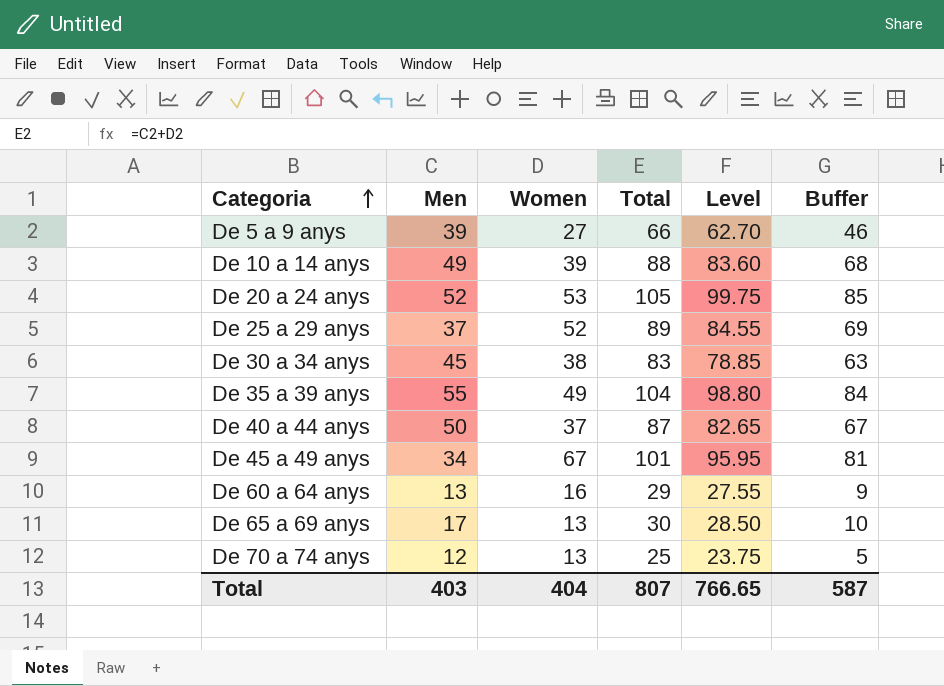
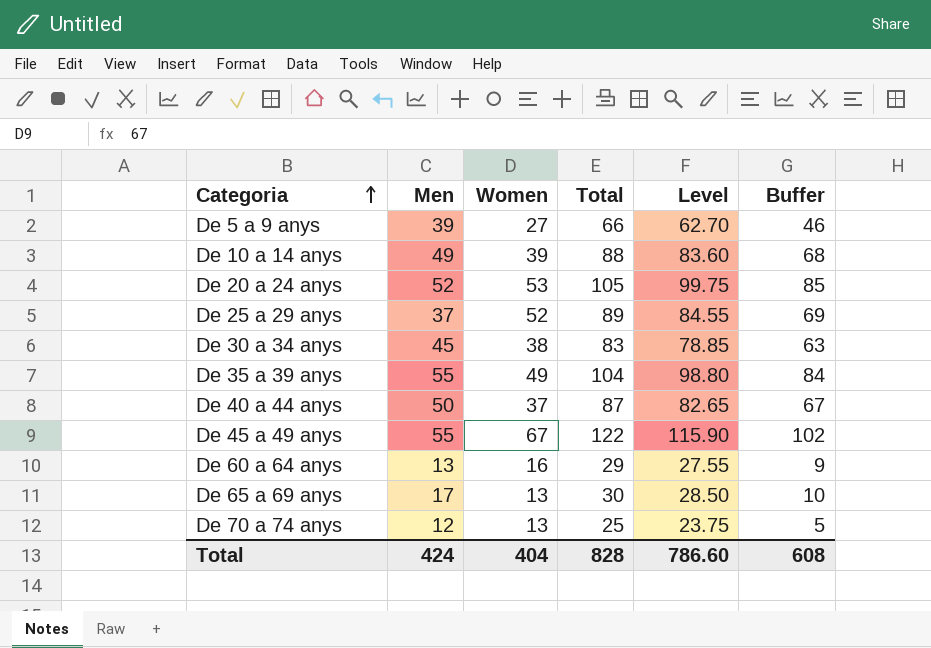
De 45 a 49 anys | Men: 34 -> 55
De 45 a 49 anys | Total: 101 -> 122
De 45 a 49 anys | Level: 95.95 -> 115.90
De 45 a 49 anys | Buffer: 81 -> 102
Total | Men: 403 -> 424
Total | Total: 807 -> 828
Total | Level: 766.65 -> 786.60
Total | Buffer: 587 -> 608

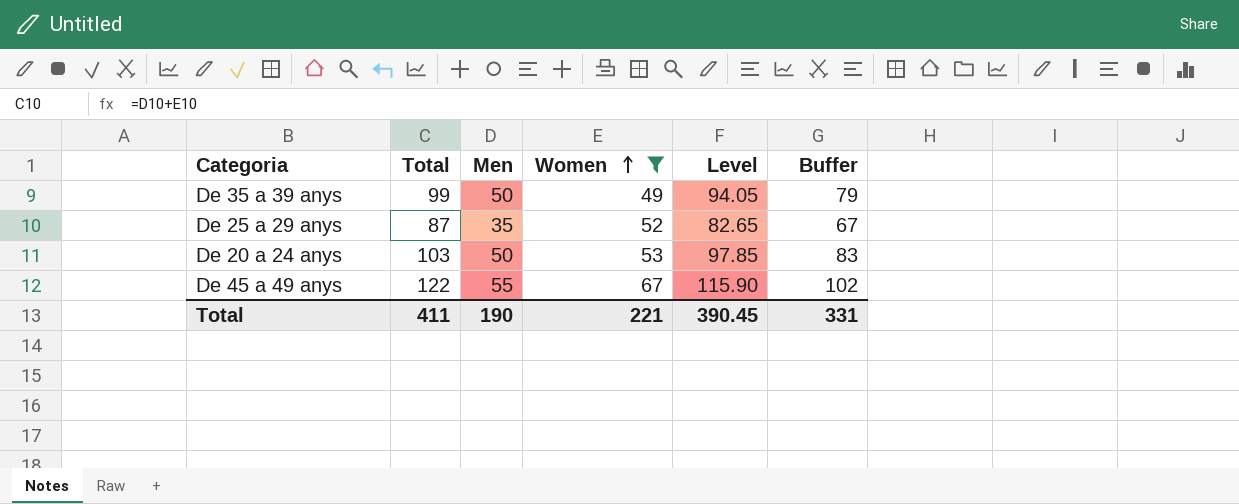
filter: none -> Women >= 49
row order: Categoria ascending -> Women ascending
column Total | position: 4 -> 2
De 35 a 39 anys | Total: 104 -> 99
De 35 a 39 anys | Men: 55 -> 50
De 35 a 39 anys | Level: 98.80 -> 94.05
De 35 a 39 anys | Buffer: 84 -> 79
De 25 a 29 anys | Total: 89 -> 87
De 25 a 29 anys | Men: 37 -> 35
De 25 a 29 anys | Level: 84.55 -> 82.65
De 25 a 29 anys | Buffer: 69 -> 67
De 20 a 24 anys | Total: 105 -> 103
De 20 a 24 anys | Men: 52 -> 50
De 20 a 24 anys | Level: 99.75 -> 97.85
De 20 a 24 anys | Buffer: 85 -> 83
Total | Total: 828 -> 411
Total | Men: 424 -> 190
Total | Women: 404 -> 221
Total | Level: 786.60 -> 390.45
Total | Buffer: 608 -> 331

